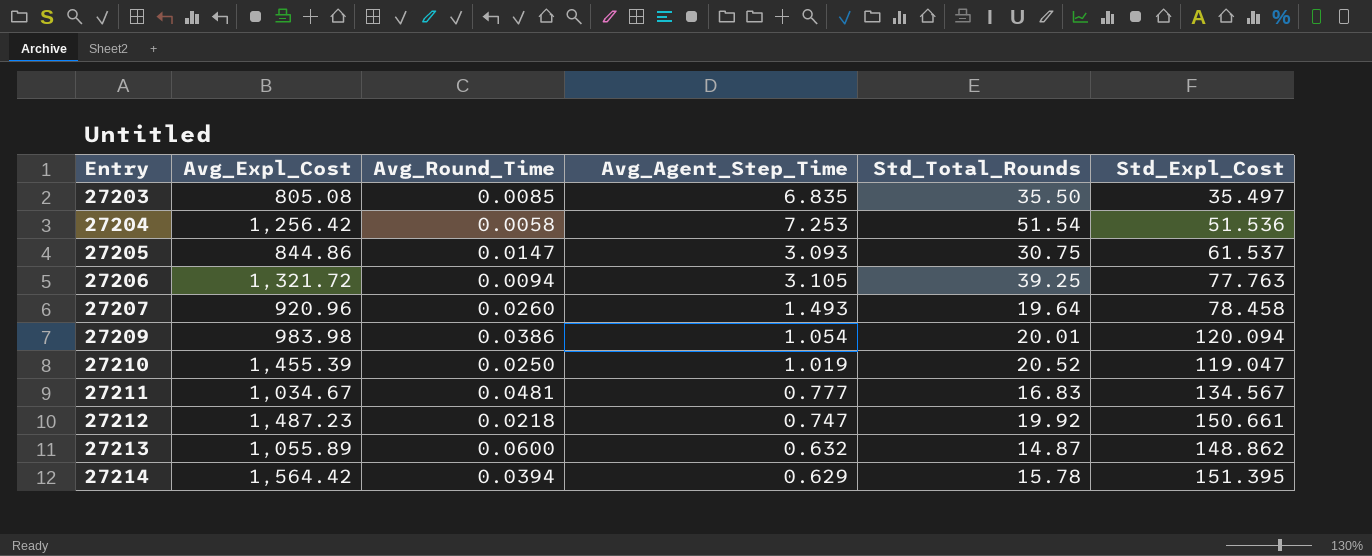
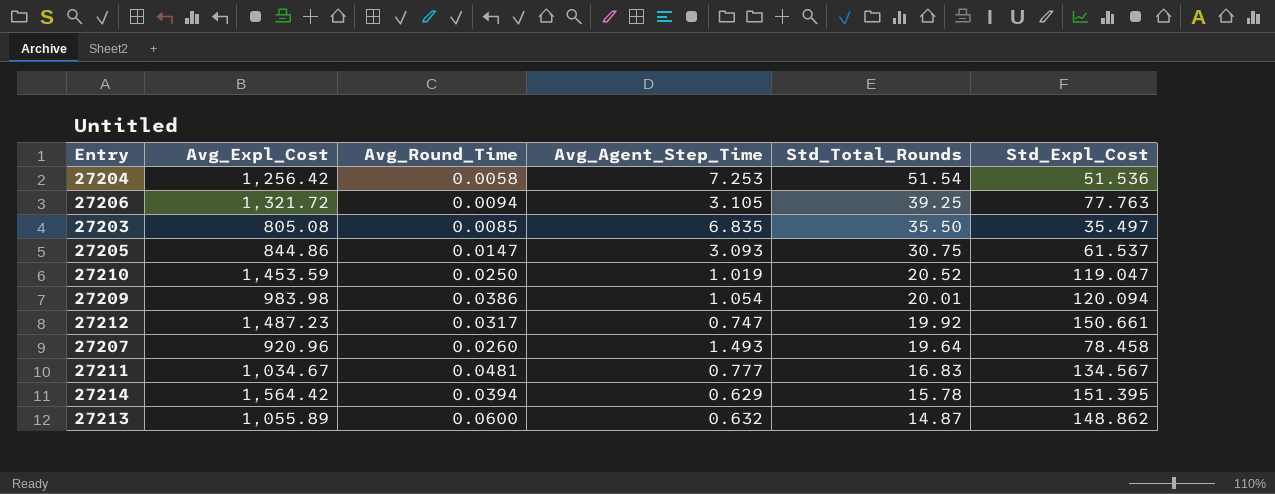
row order: Entry ascending -> Std_Total_Rounds descending
27210 | Avg_Expl_Cost: 1,455.39 -> 1,453.59
27212 | Avg_Round_Time: 0.0218 -> 0.0317

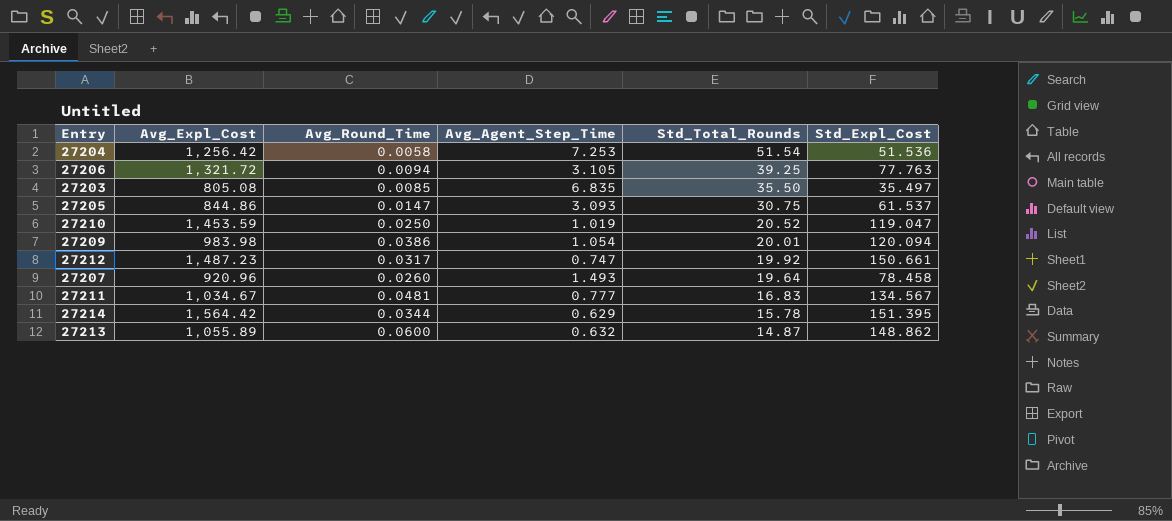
27214 | Avg_Round_Time: 0.0394 -> 0.0344

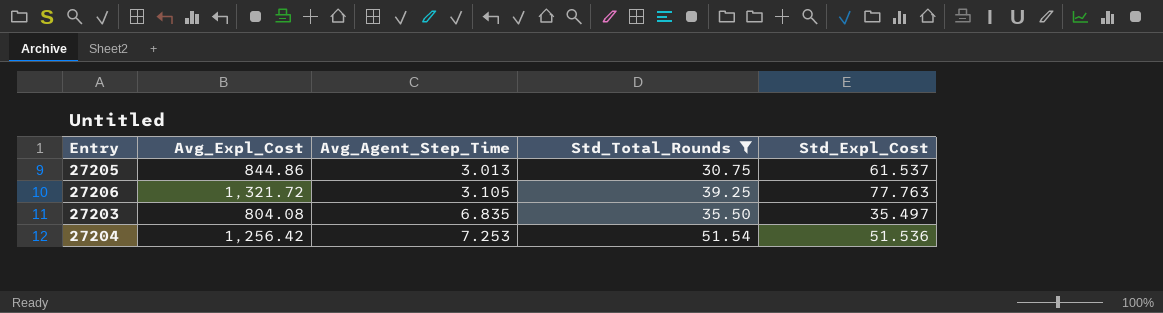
filter: none -> Std_Total_Rounds >= 30.75
row order: Std_Total_Rounds descending -> Avg_Agent_Step_Time ascending
column Avg_Round_Time | position: 3 -> none
27205 | Avg_Agent_Step_Time: 3.093 -> 3.013
27203 | Avg_Expl_Cost: 805.08 -> 804.08

